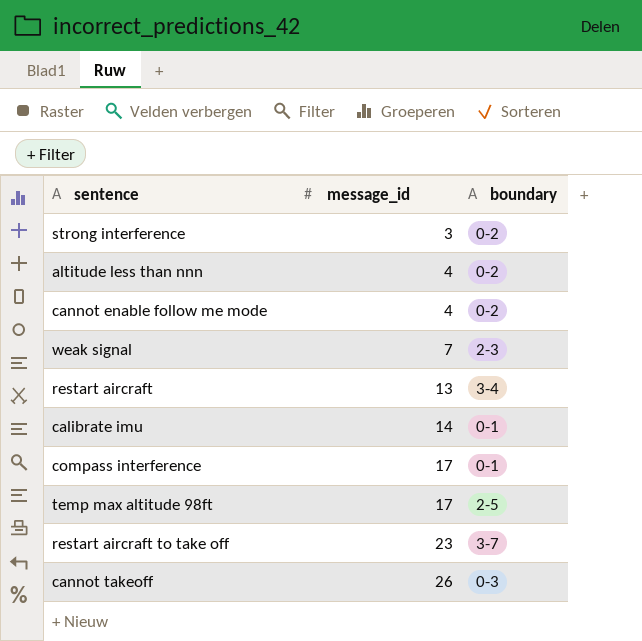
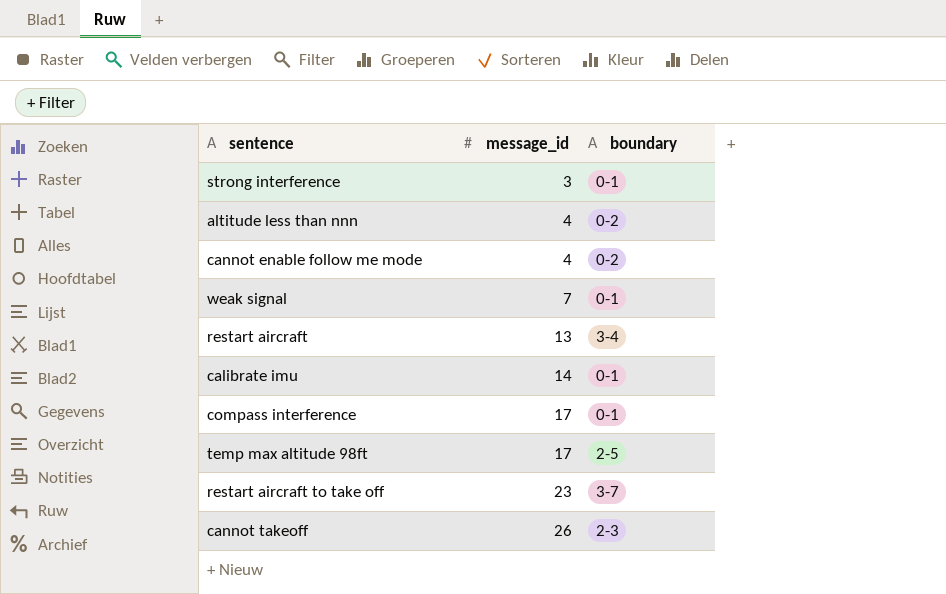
strong interference | boundary: 0-2 -> 0-1
weak signal | boundary: 2-3 -> 0-1
cannot takeoff | boundary: 0-3 -> 2-3

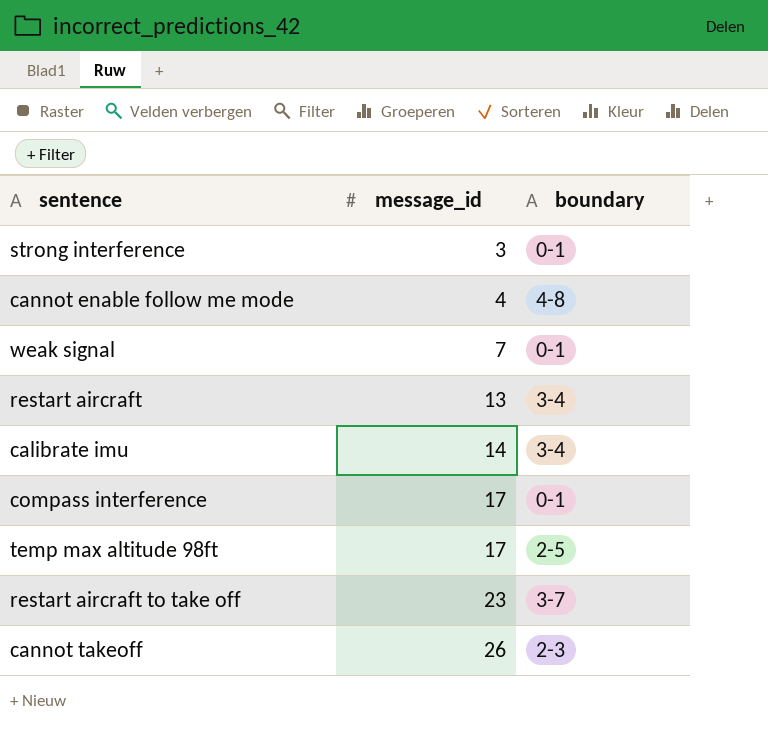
row altitude less than nnn: 4 | 0-2 -> none
cannot enable follow me mode | boundary: 0-2 -> 4-8
calibrate imu | boundary: 0-1 -> 3-4

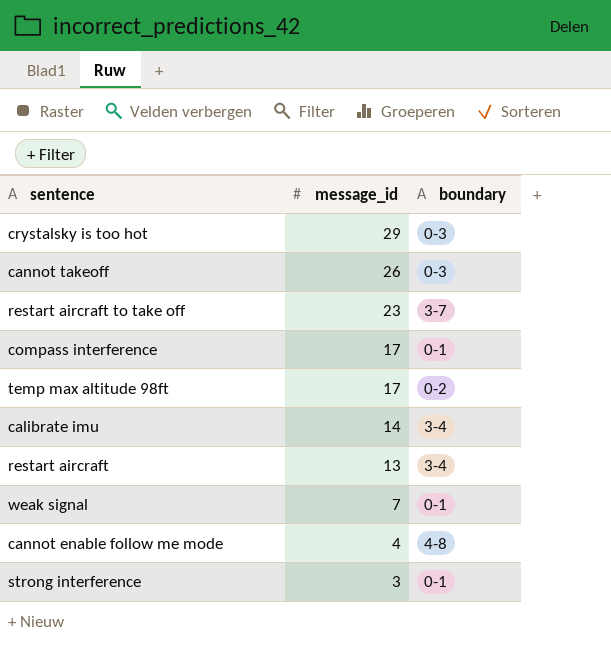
row order: message_id ascending -> message_id descending
row crystalsky is too hot: none -> 29 | 0-3
cannot takeoff | boundary: 2-3 -> 0-3
temp max altitude 98ft | boundary: 2-5 -> 0-2

